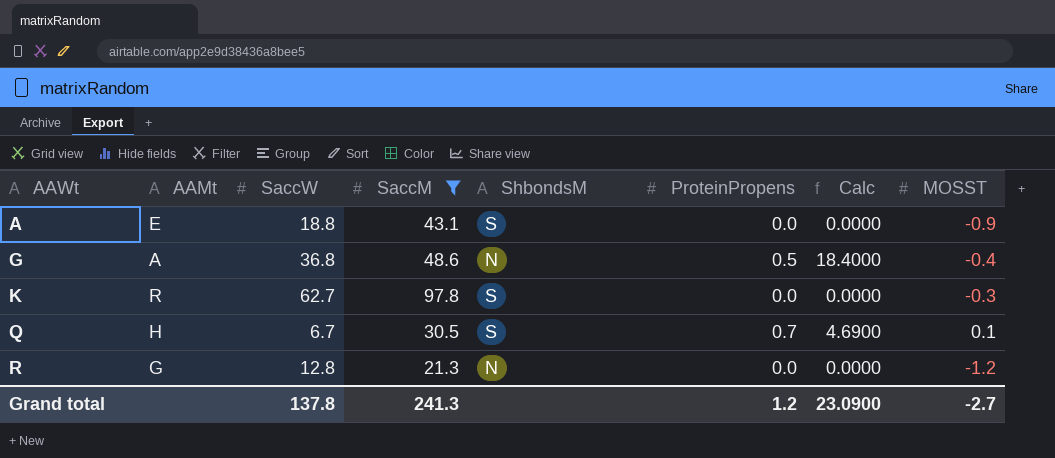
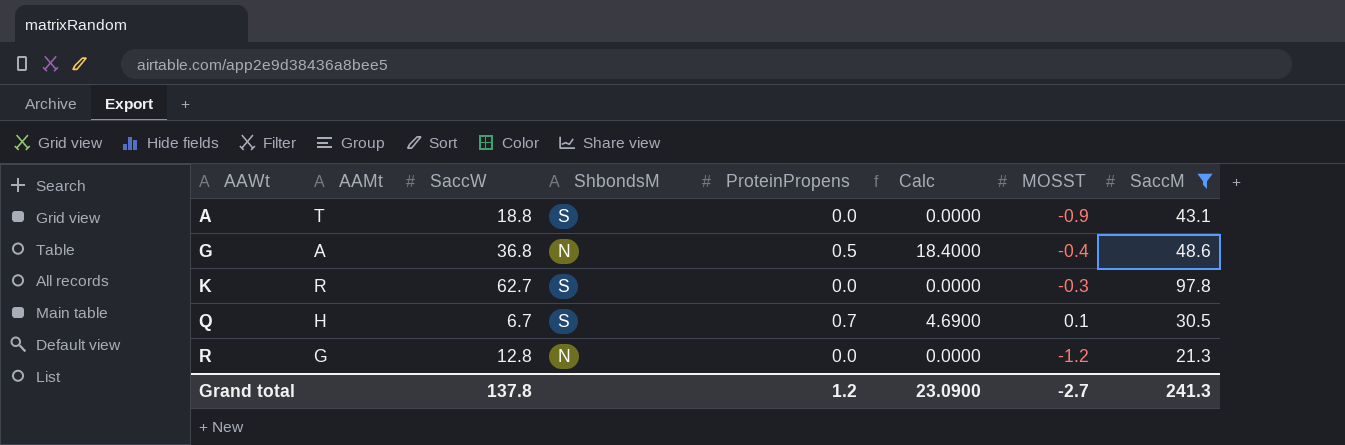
column SaccM | position: 4 -> 8
A | AAMt: E -> T

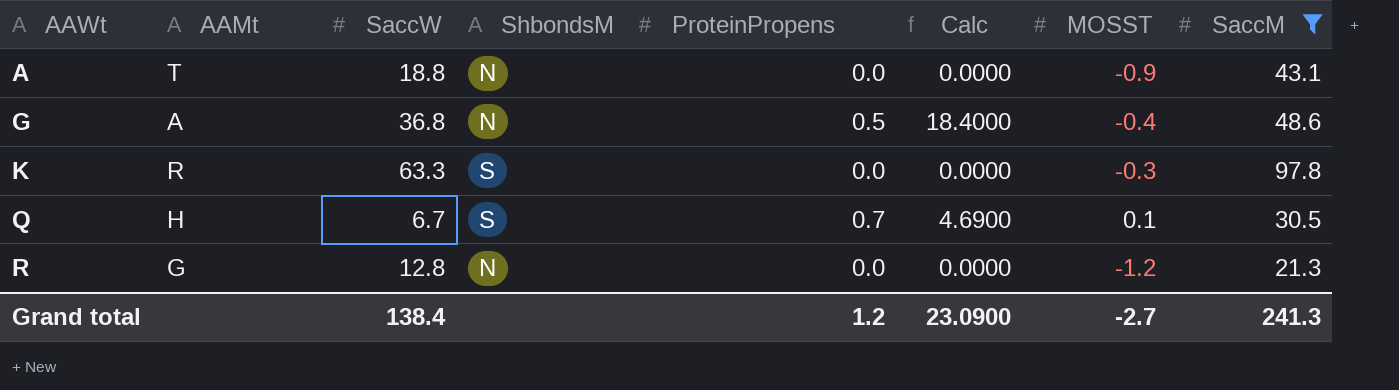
A | ShbondsM: S -> N
K | SaccW: 62.7 -> 63.3
Grand total | SaccW: 137.8 -> 138.4

